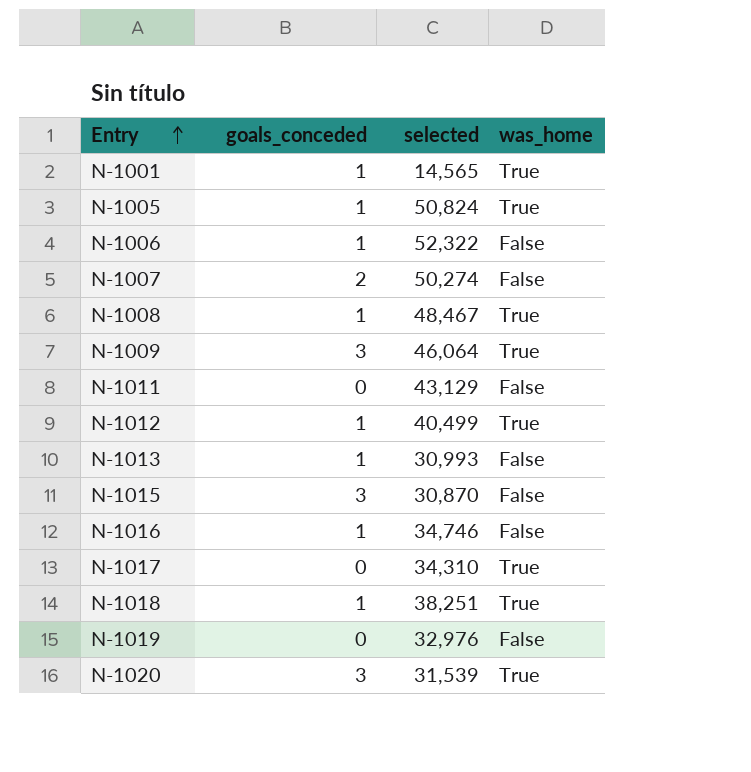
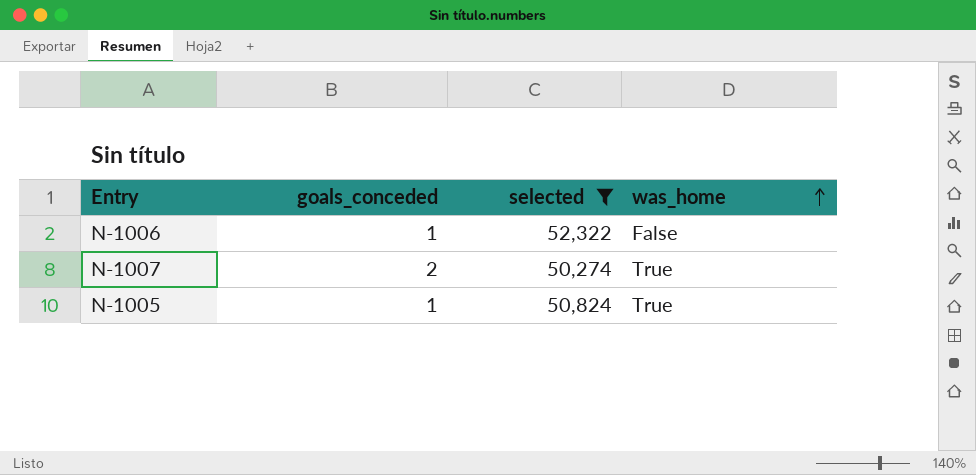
filter: none -> selected >= 50,274
row order: Entry ascending -> was_home ascending
N-1007 | was_home: False -> True

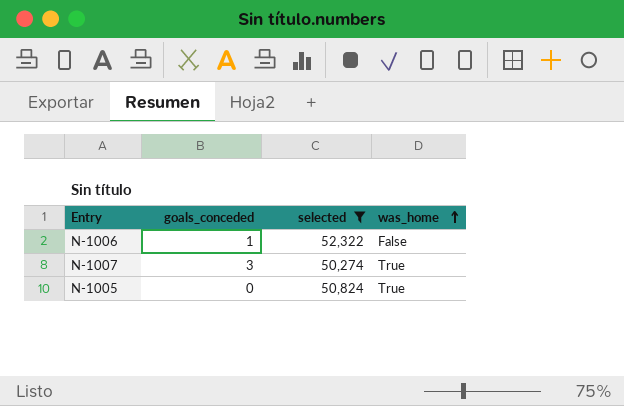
N-1007 | goals_conceded: 2 -> 3
N-1005 | goals_conceded: 1 -> 0

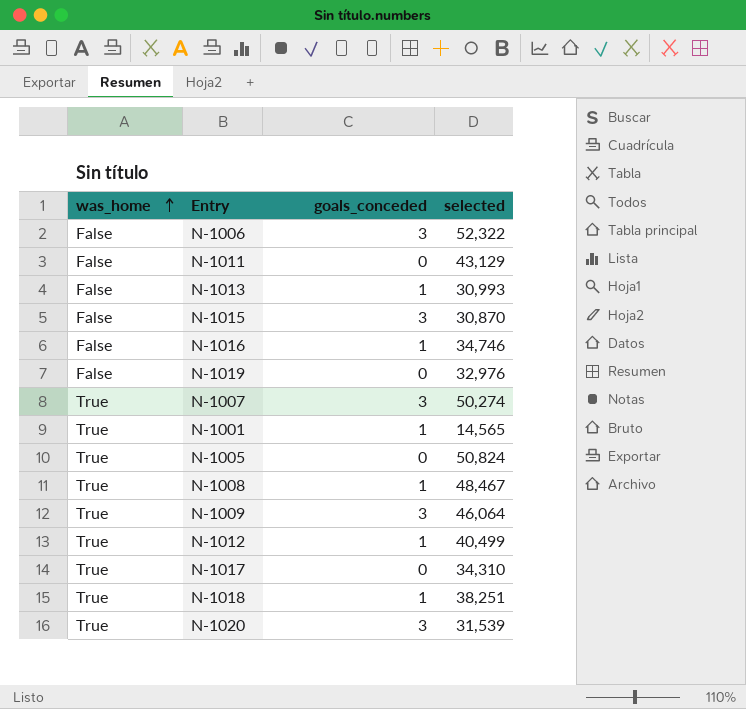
filter: selected >= 50,274 -> none
column was_home | position: 4 -> 1
N-1006 | goals_conceded: 1 -> 3

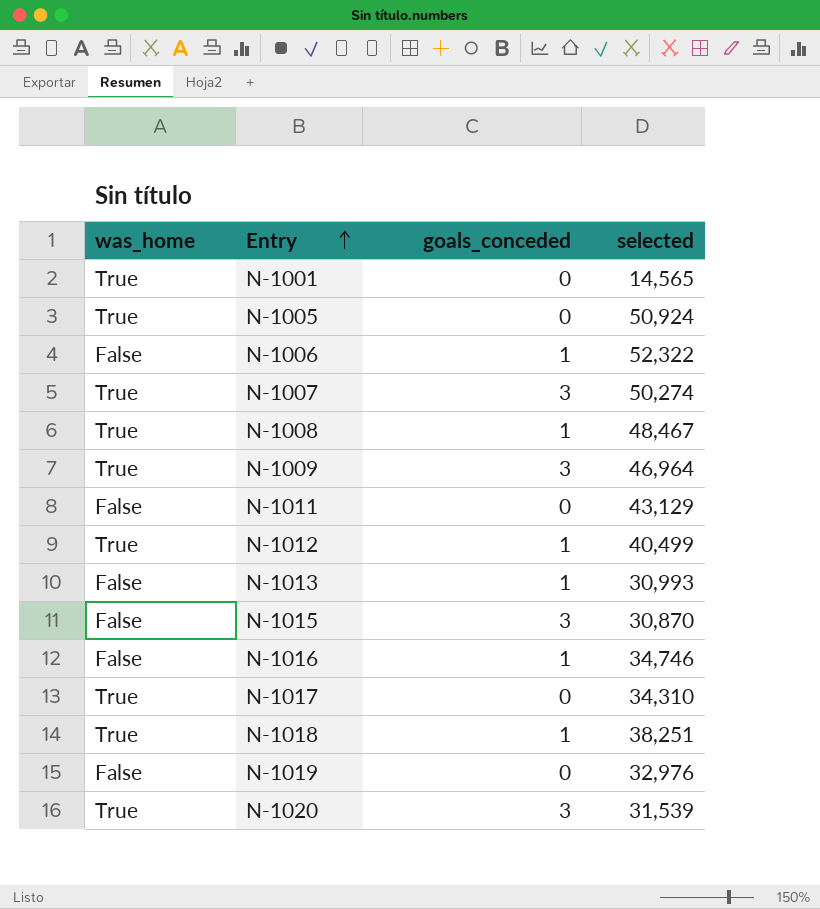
row order: was_home ascending -> Entry ascending
N-1001 | goals_conceded: 1 -> 0
N-1005 | selected: 50,824 -> 50,924
N-1006 | goals_conceded: 3 -> 1
N-1009 | selected: 46,064 -> 46,964

